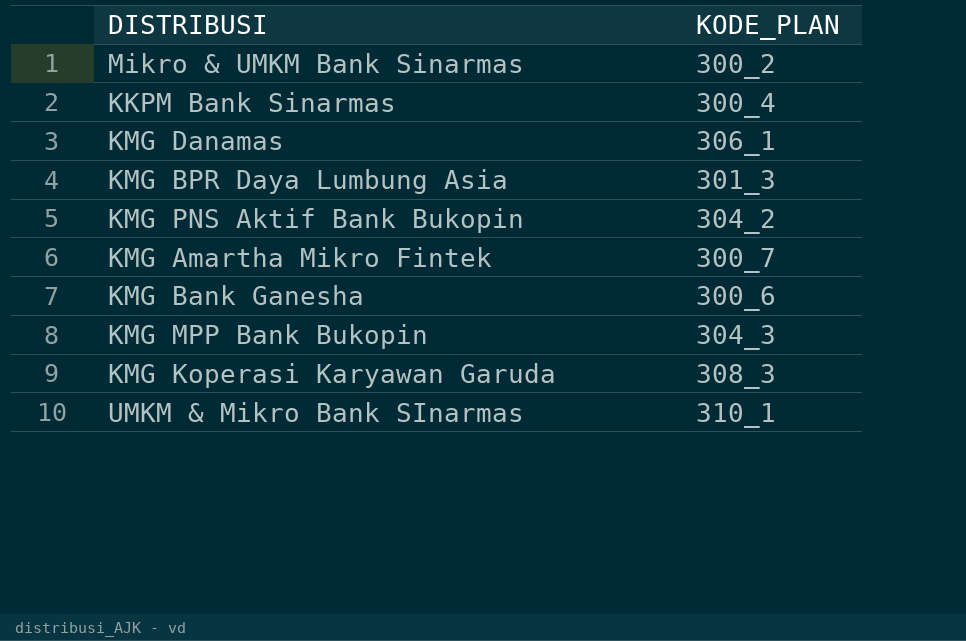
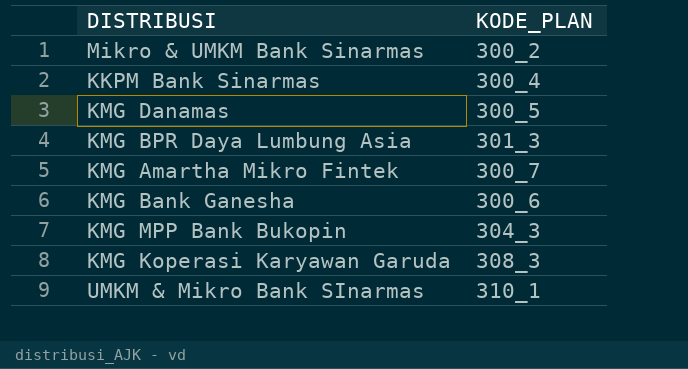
row KMG PNS Aktif Bank Bukopin: 304_2 -> none
KMG Danamas | KODE_PLAN: 306_1 -> 300_5

